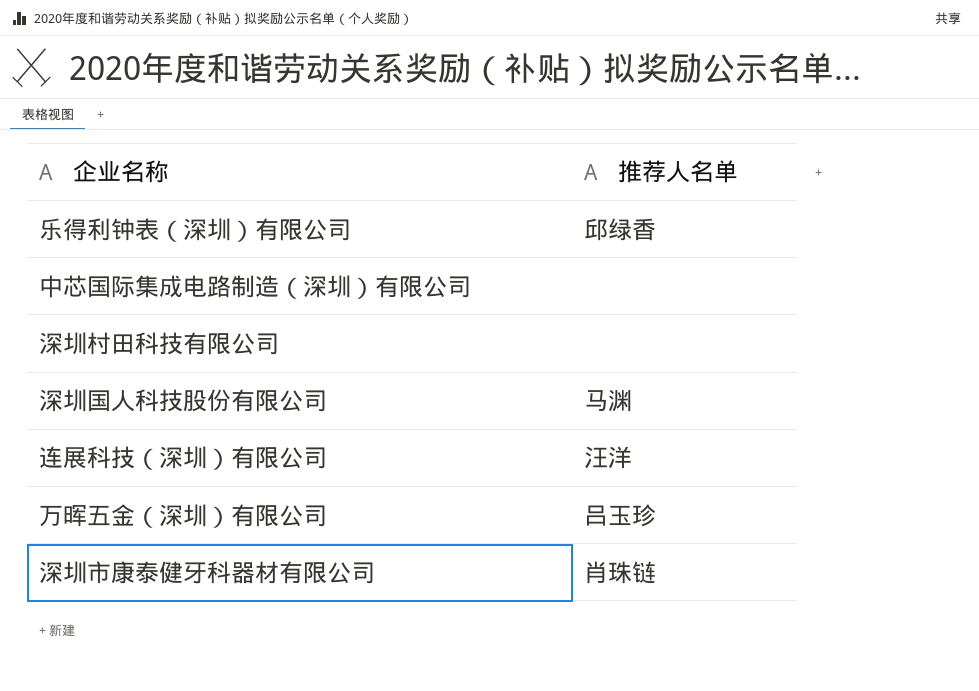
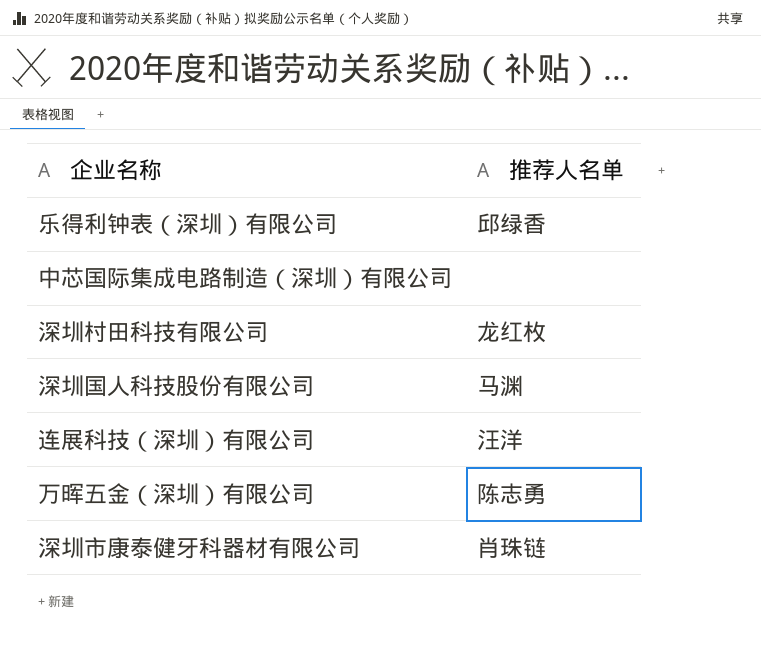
深圳村田科技有限公司 | 推荐人名单: none -> 龙红枚
万晖五金（深圳）有限公司 | 推荐人名单: 吕玉珍 -> 陈志勇

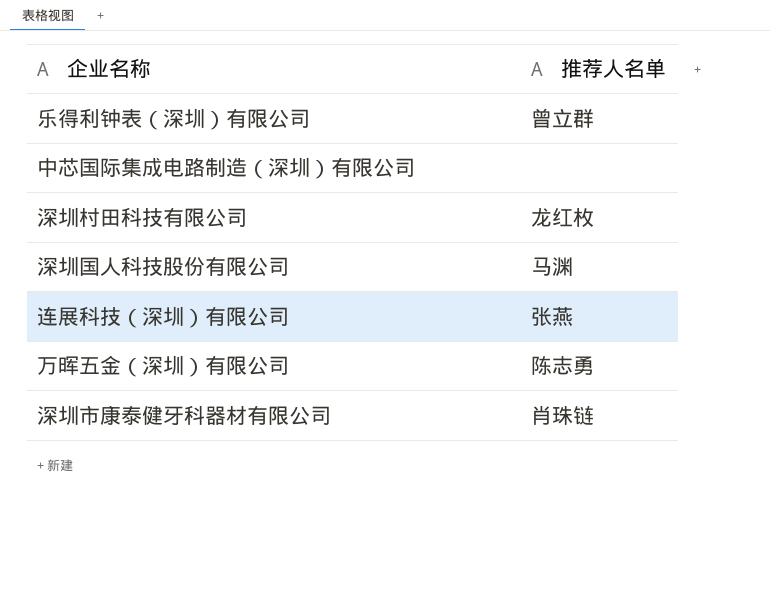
乐得利钟表（深圳）有限公司 | 推荐人名单: 邱绿香 -> 曾立群
连展科技（深圳）有限公司 | 推荐人名单: 汪洋 -> 张燕

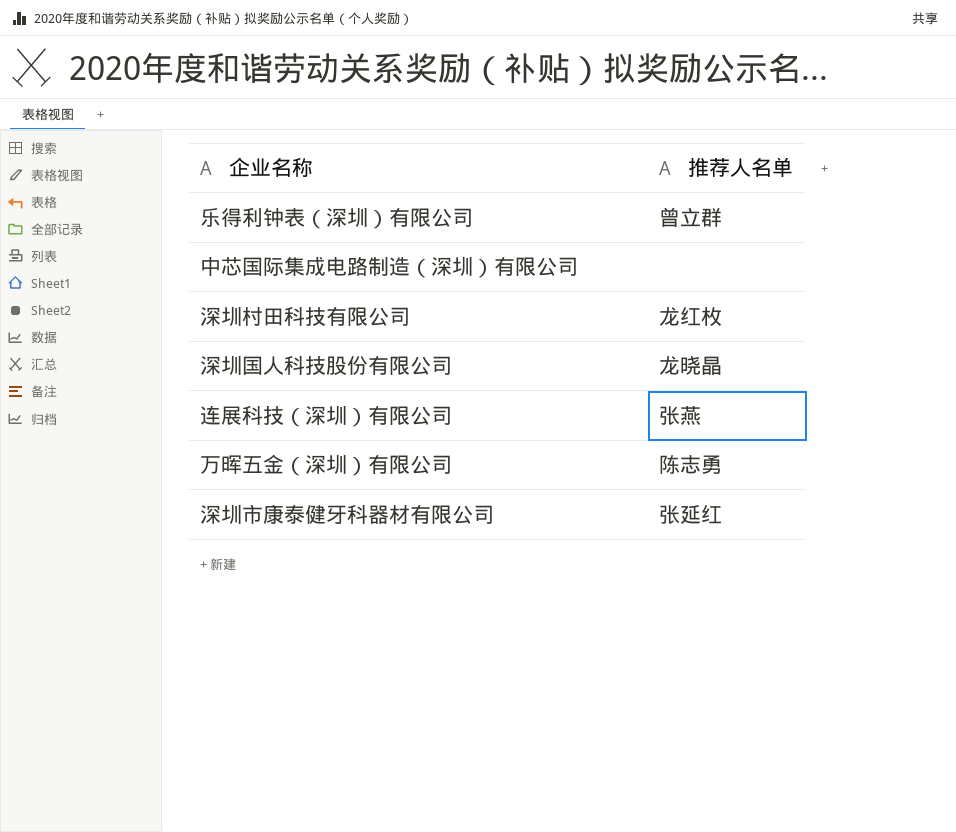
深圳国人科技股份有限公司 | 推荐人名单: 马渊 -> 龙晓晶
深圳市康泰健牙科器材有限公司 | 推荐人名单: 肖珠链 -> 张延红

